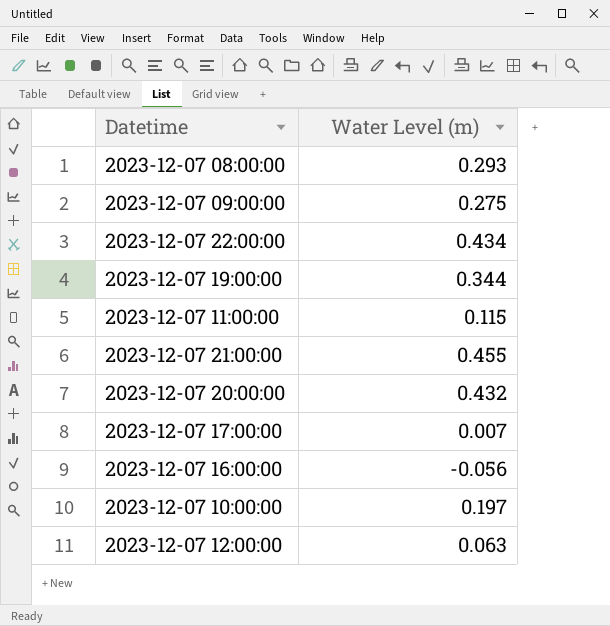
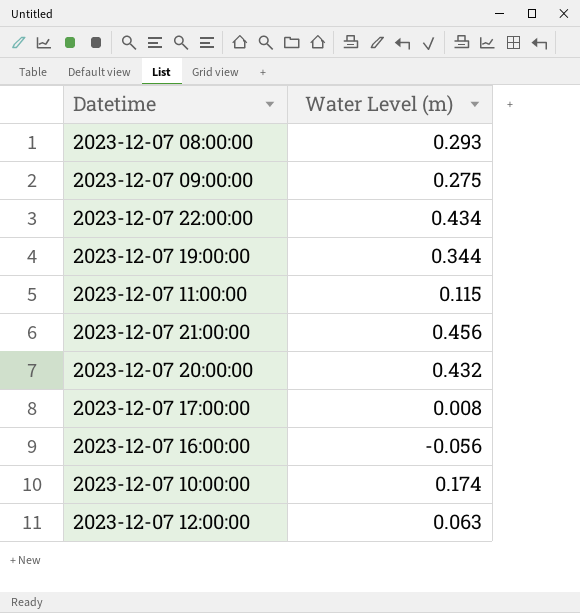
2023-12-07 21:00:00 | Water Level (m): 0.455 -> 0.456
2023-12-07 17:00:00 | Water Level (m): 0.007 -> 0.008
2023-12-07 10:00:00 | Water Level (m): 0.197 -> 0.174

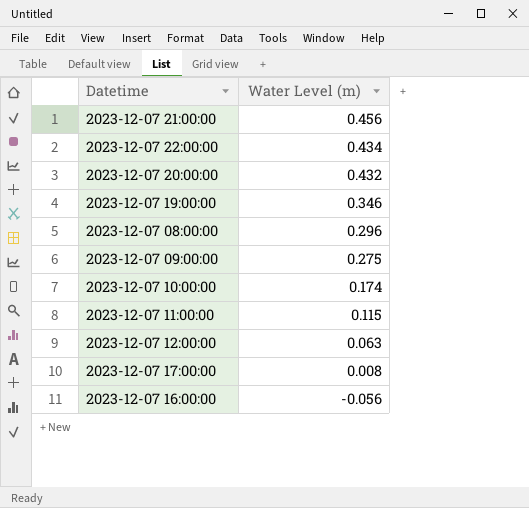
row order: none -> Water Level (m) descending
2023-12-07 19:00:00 | Water Level (m): 0.344 -> 0.346
2023-12-07 08:00:00 | Water Level (m): 0.293 -> 0.296

